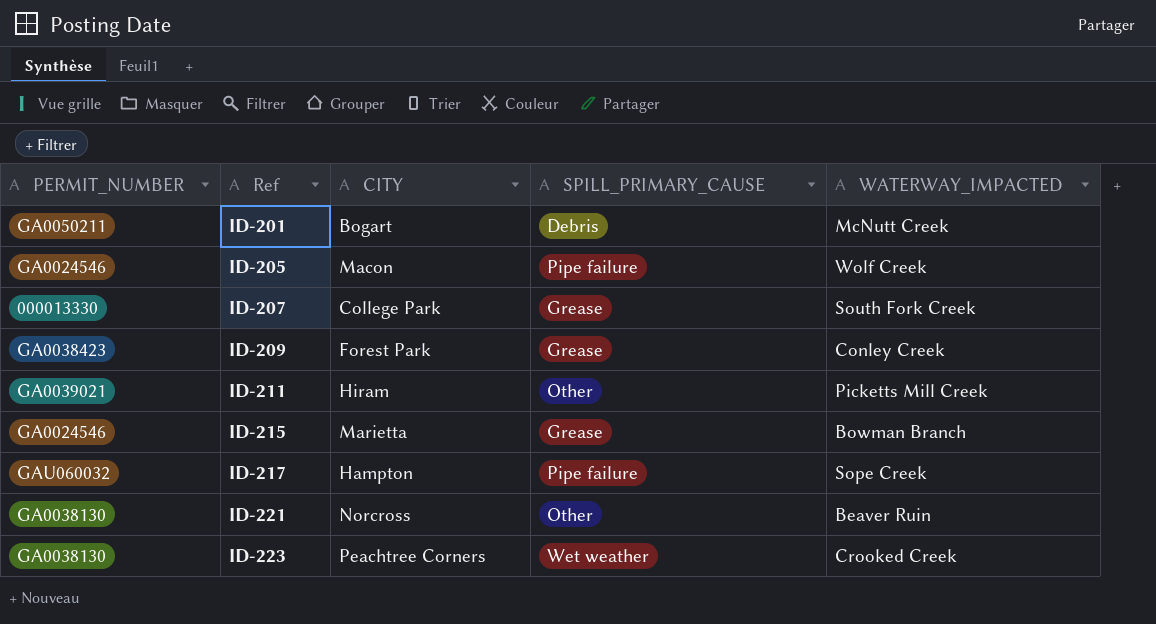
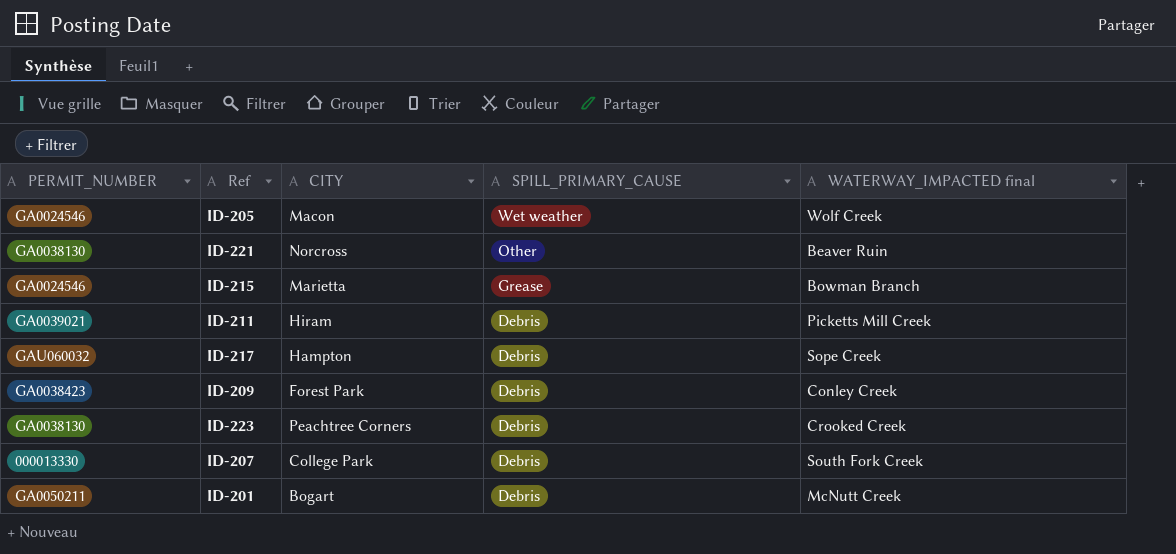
row order: Ref ascending -> SPILL_PRIMARY_CAUSE descending
column name: WATERWAY_IMPACTED -> WATERWAY_IMPACTED final
ID-205 | SPILL_PRIMARY_CAUSE: Pipe failure -> Wet weather
ID-211 | SPILL_PRIMARY_CAUSE: Other -> Debris
ID-217 | SPILL_PRIMARY_CAUSE: Pipe failure -> Debris
ID-209 | SPILL_PRIMARY_CAUSE: Grease -> Debris
ID-223 | SPILL_PRIMARY_CAUSE: Wet weather -> Debris
ID-207 | SPILL_PRIMARY_CAUSE: Grease -> Debris

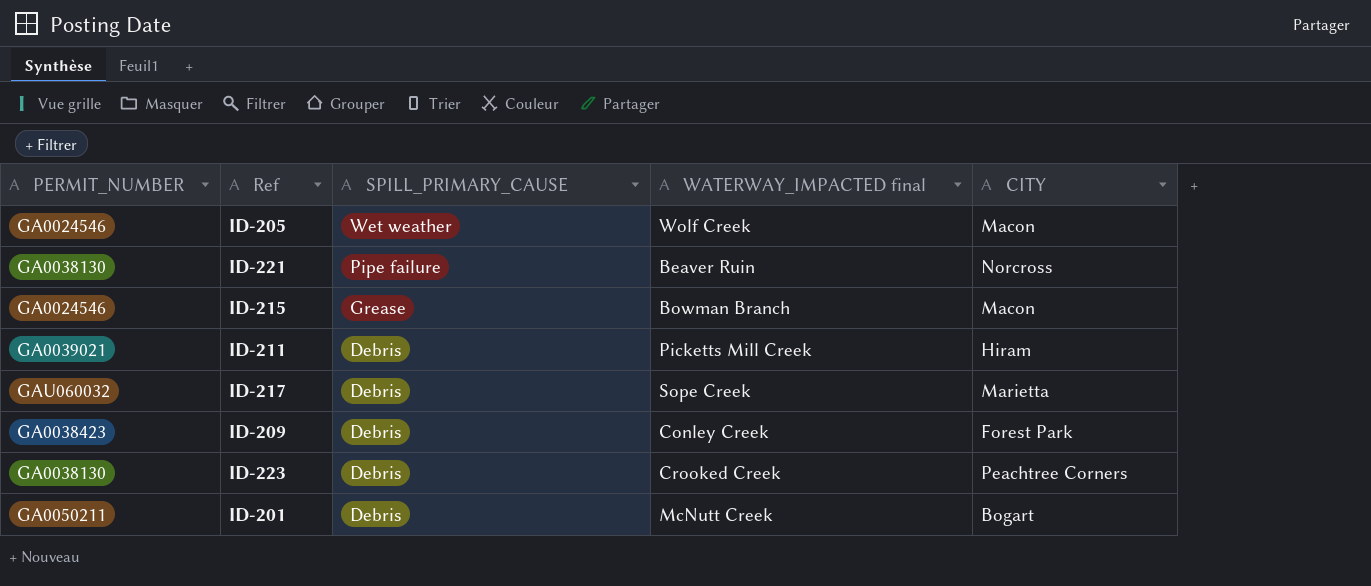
column CITY | position: 3 -> 5
row ID-207: 000013330 | College Park | Debris | South Fork Creek -> none
ID-221 | SPILL_PRIMARY_CAUSE: Other -> Pipe failure
ID-215 | CITY: Marietta -> Macon
ID-217 | CITY: Hampton -> Marietta

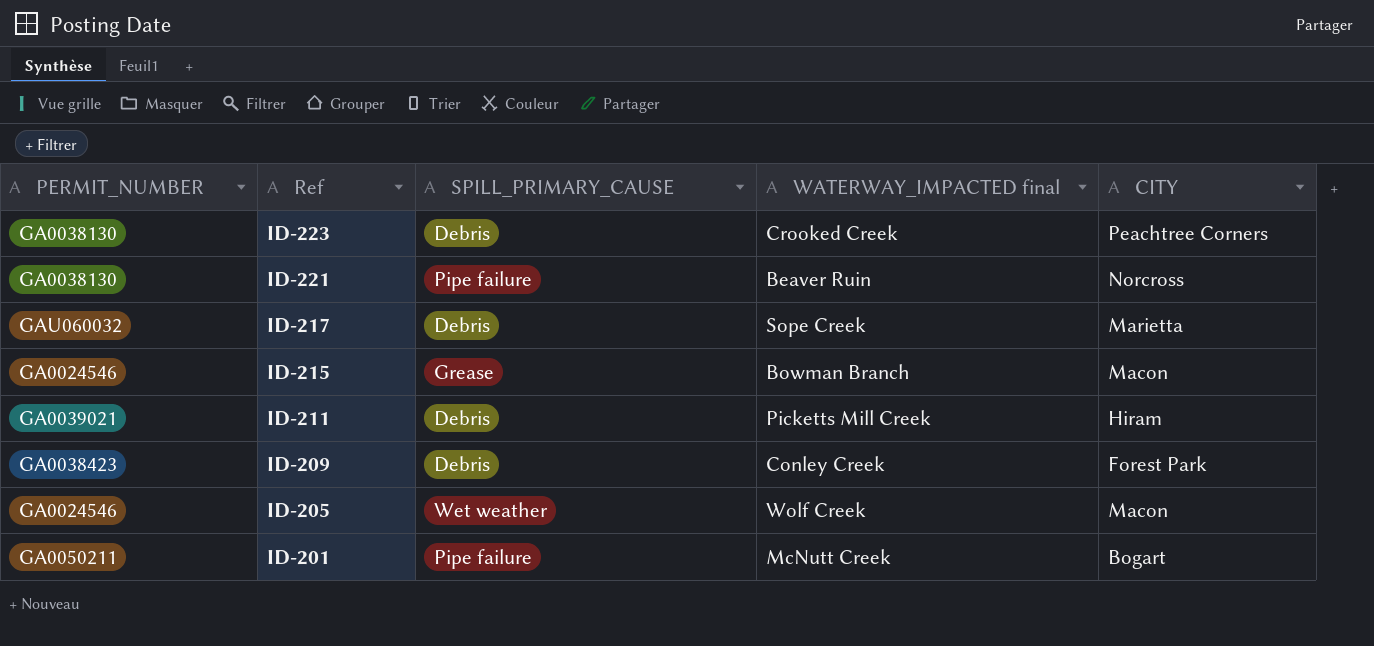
row order: SPILL_PRIMARY_CAUSE descending -> Ref descending
ID-201 | SPILL_PRIMARY_CAUSE: Debris -> Pipe failure

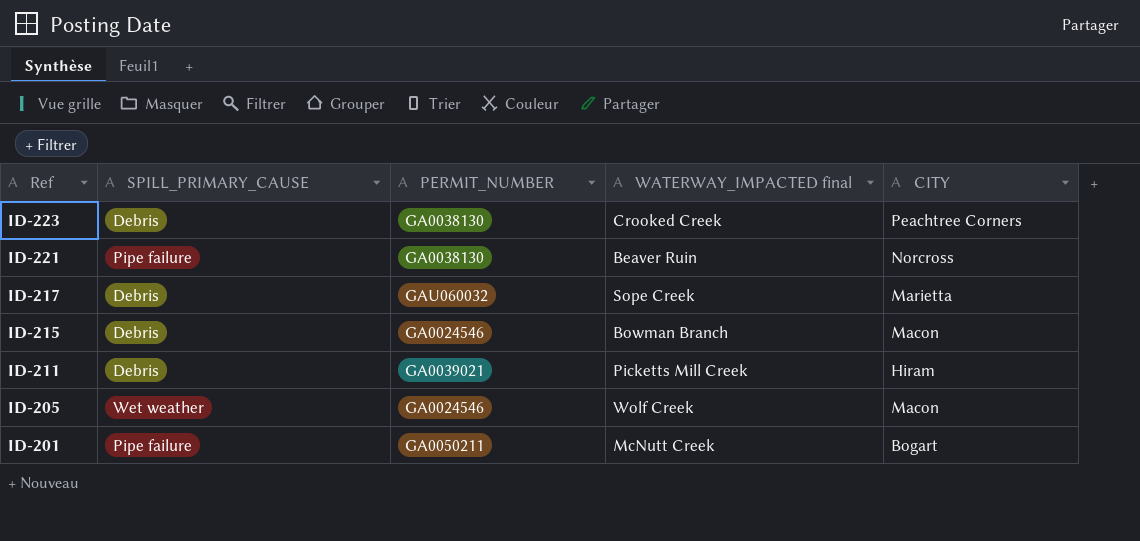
column PERMIT_NUMBER | position: 1 -> 3
row ID-209: GA0038423 | Debris | Conley Creek | Forest Park -> none
ID-215 | SPILL_PRIMARY_CAUSE: Grease -> Debris

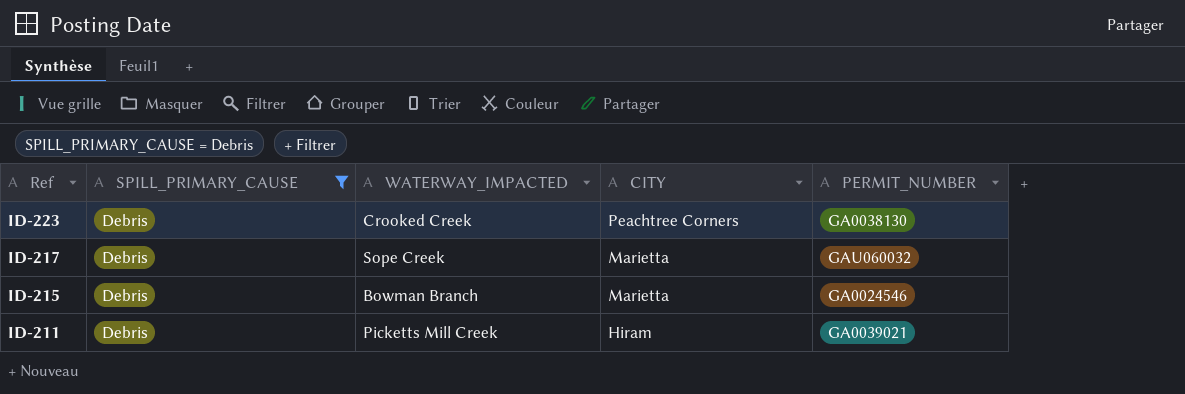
filter: none -> SPILL_PRIMARY_CAUSE = Debris
column name: WATERWAY_IMPACTED final -> WATERWAY_IMPACTED
column PERMIT_NUMBER | position: 3 -> 5
ID-215 | CITY: Macon -> Marietta

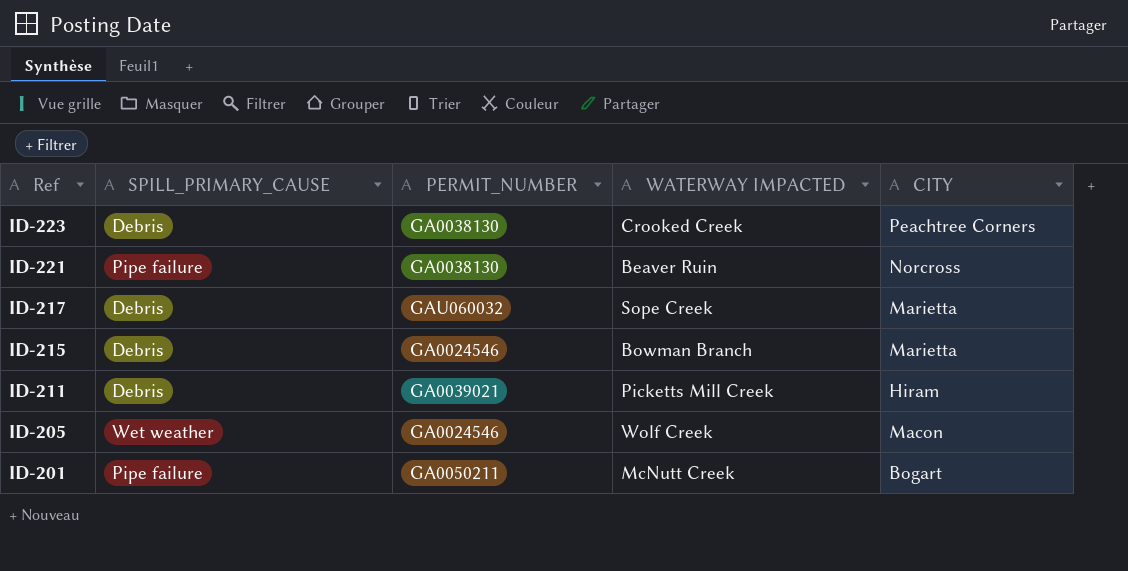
filter: SPILL_PRIMARY_CAUSE = Debris -> none
column PERMIT_NUMBER | position: 5 -> 3
column name: WATERWAY_IMPACTED -> WATERWAY IMPACTED

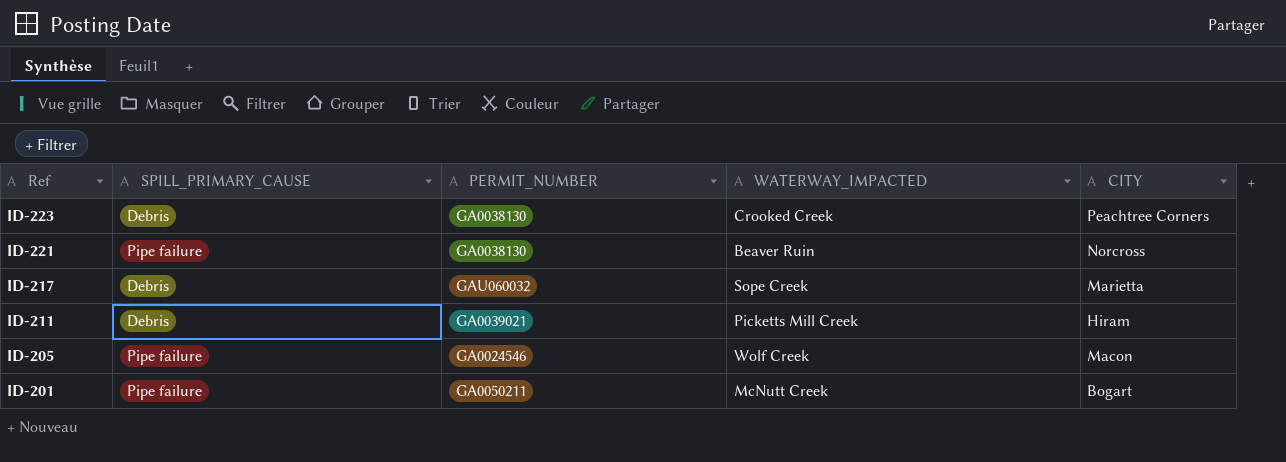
column name: WATERWAY IMPACTED -> WATERWAY_IMPACTED
row ID-215: Debris | GA0024546 | Bowman Branch | Marietta -> none
ID-205 | SPILL_PRIMARY_CAUSE: Wet weather -> Pipe failure

